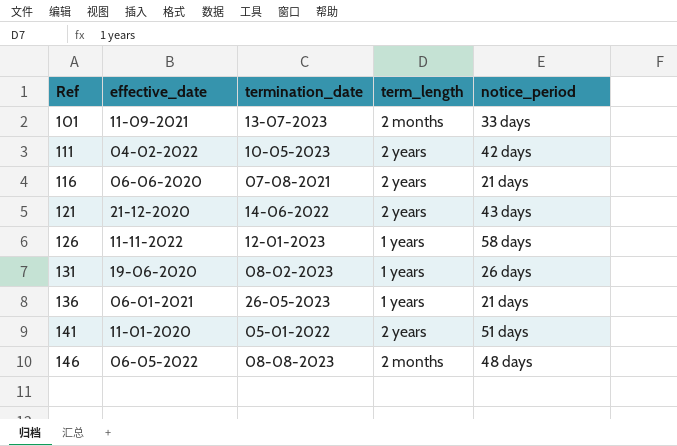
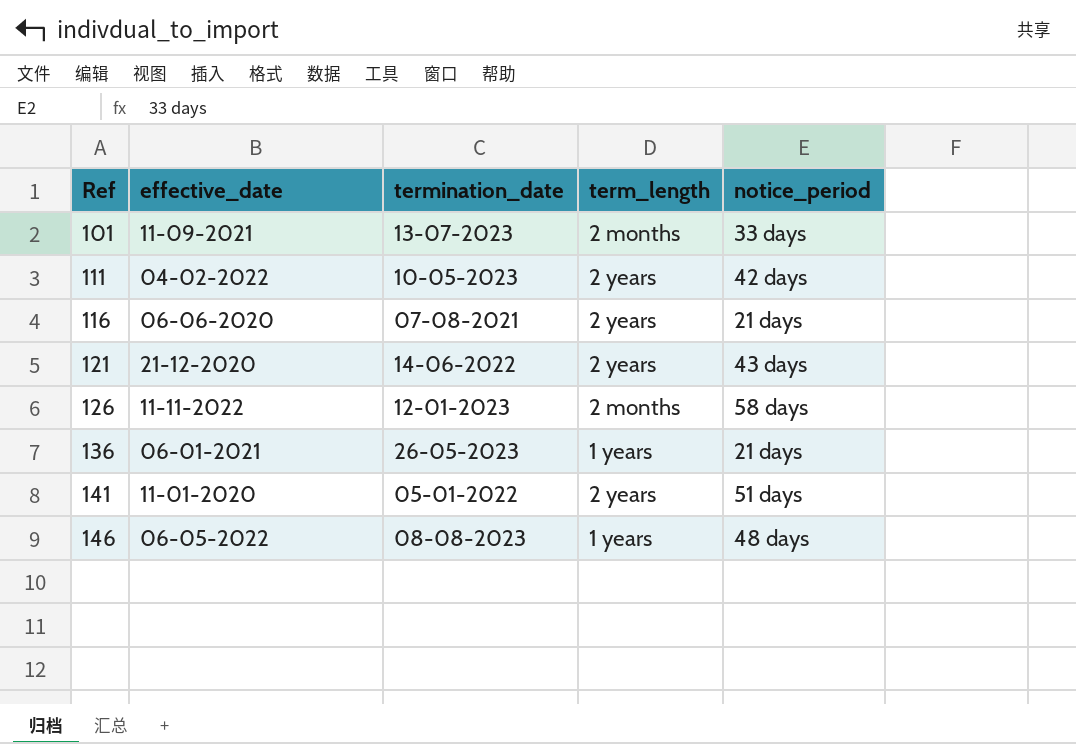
row 131: 19-06-2020 | 08-02-2023 | 1 years | 26 days -> none
126 | term_length: 1 years -> 2 months
146 | term_length: 2 months -> 1 years

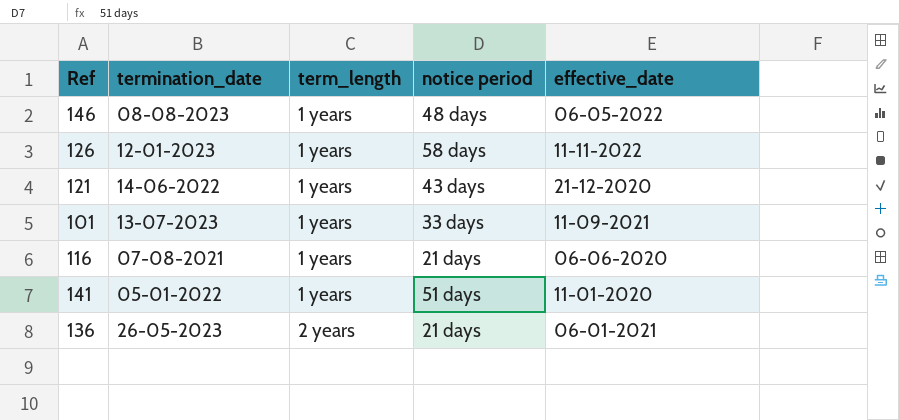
row order: Ref ascending -> term_length ascending
column name: notice_period -> notice period
column effective_date | position: 2 -> 5
row 111: 04-02-2022 | 10-05-2023 | 2 years | 42 days -> none
126 | term_length: 2 months -> 1 years
121 | term_length: 2 years -> 1 years
101 | term_length: 2 months -> 1 years
116 | term_length: 2 years -> 1 years
141 | term_length: 2 years -> 1 years
136 | term_length: 1 years -> 2 years

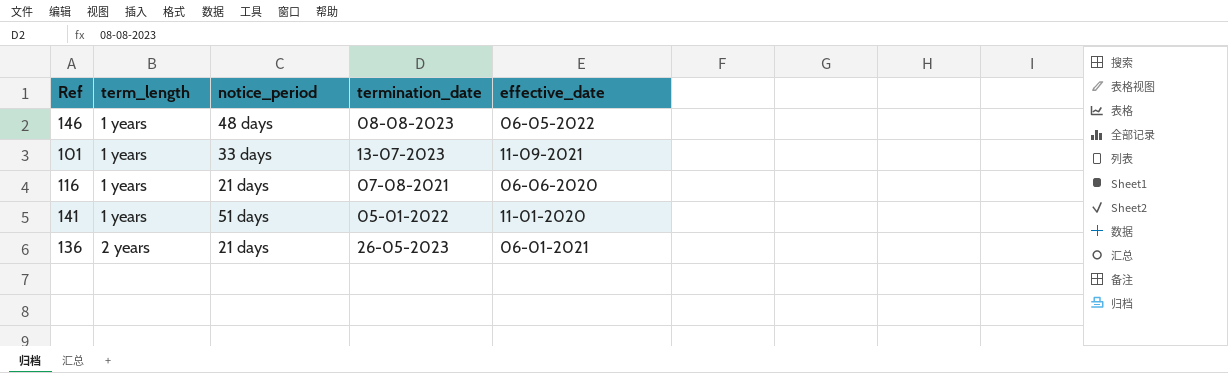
column name: notice period -> notice_period
column termination_date | position: 2 -> 4
row 126: 12-01-2023 | 1 years | 58 days | 11-11-2022 -> none
row 121: 14-06-2022 | 1 years | 43 days | 21-12-2020 -> none

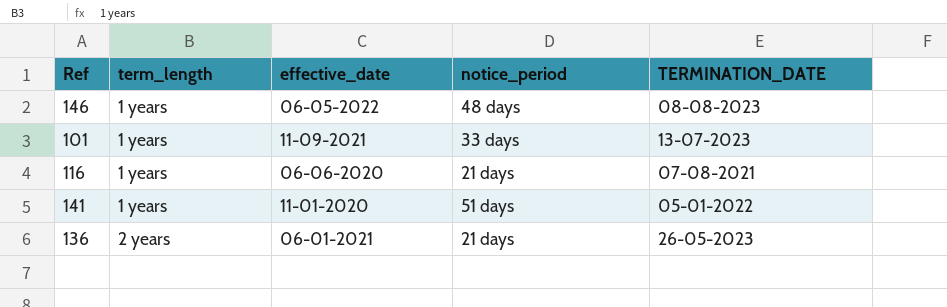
column effective_date | position: 5 -> 3
column name: termination_date -> TERMINATION_DATE

